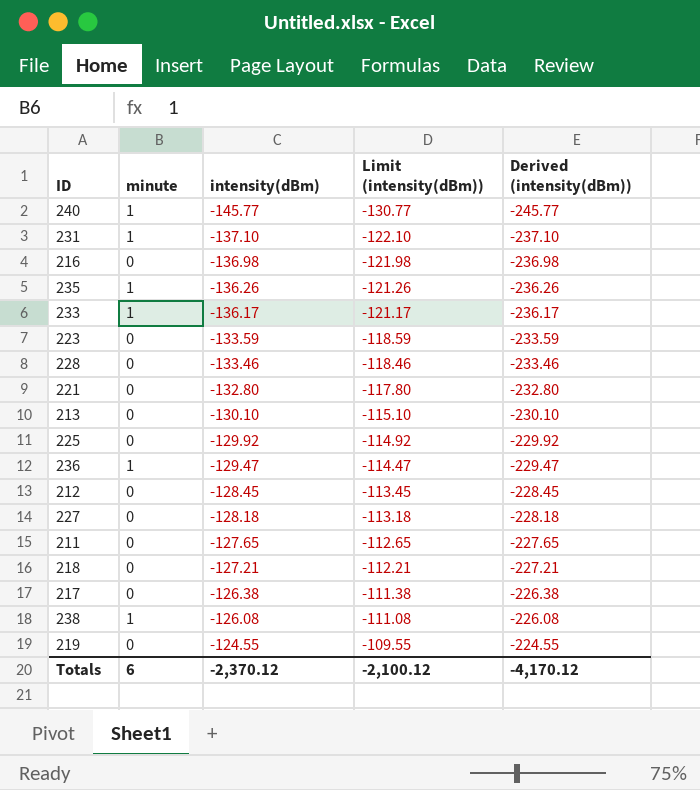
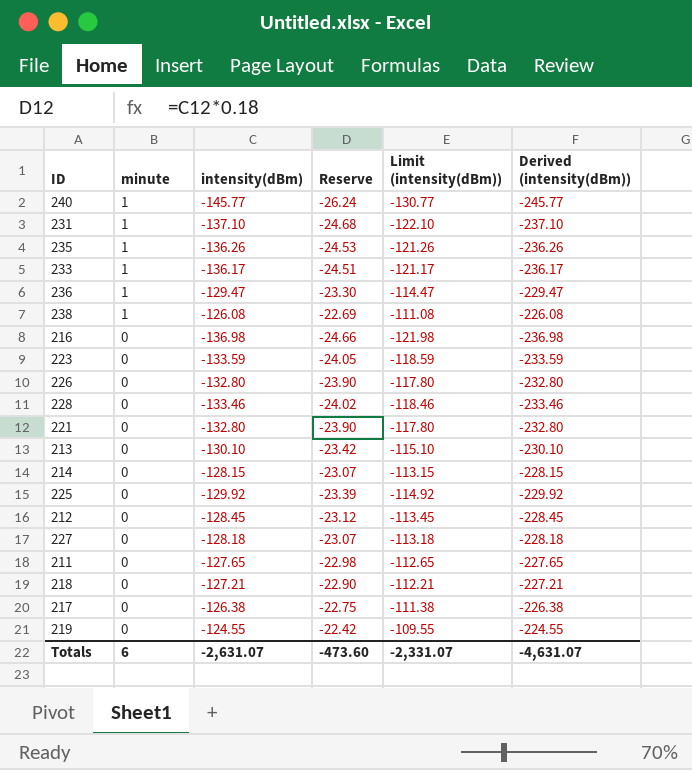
row order: intensity(dBm) ascending -> minute descending
column Reserve | formula: none -> [intensity(dBm)] * 0.18
row 226: none -> 0 | -132.80 | -23.90 | -117.80 | -232.80
row 214: none -> 0 | -128.15 | -23.07 | -113.15 | -228.15
Totals | intensity(dBm): -2,370.12 -> -2,631.07
Totals | Limit (intensity(dBm)): -2,100.12 -> -2,331.07
Totals | Derived (intensity(dBm)): -4,170.12 -> -4,631.07

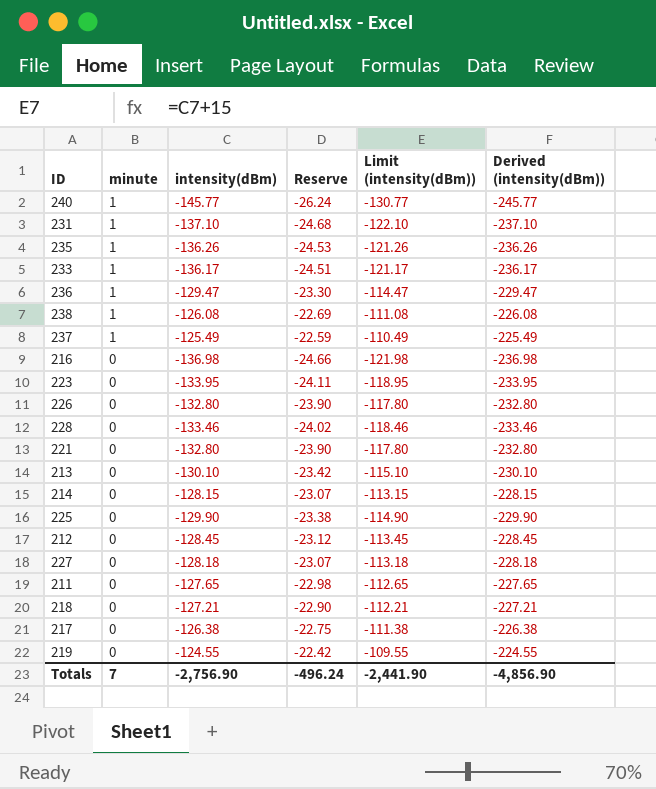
row 237: none -> 1 | -125.49 | -22.59 | -110.49 | -225.49
223 | intensity(dBm): -133.59 -> -133.95
223 | Reserve: -24.05 -> -24.11
223 | Limit (intensity(dBm)): -118.59 -> -118.95
223 | Derived (intensity(dBm)): -233.59 -> -233.95
225 | intensity(dBm): -129.92 -> -129.90
225 | Reserve: -23.39 -> -23.38
225 | Limit (intensity(dBm)): -114.92 -> -114.90
225 | Derived (intensity(dBm)): -229.92 -> -229.90
Totals | minute: 6 -> 7
Totals | intensity(dBm): -2,631.07 -> -2,756.90
Totals | Reserve: -473.60 -> -496.24
Totals | Limit (intensity(dBm)): -2,331.07 -> -2,441.90
Totals | Derived (intensity(dBm)): -4,631.07 -> -4,856.90

